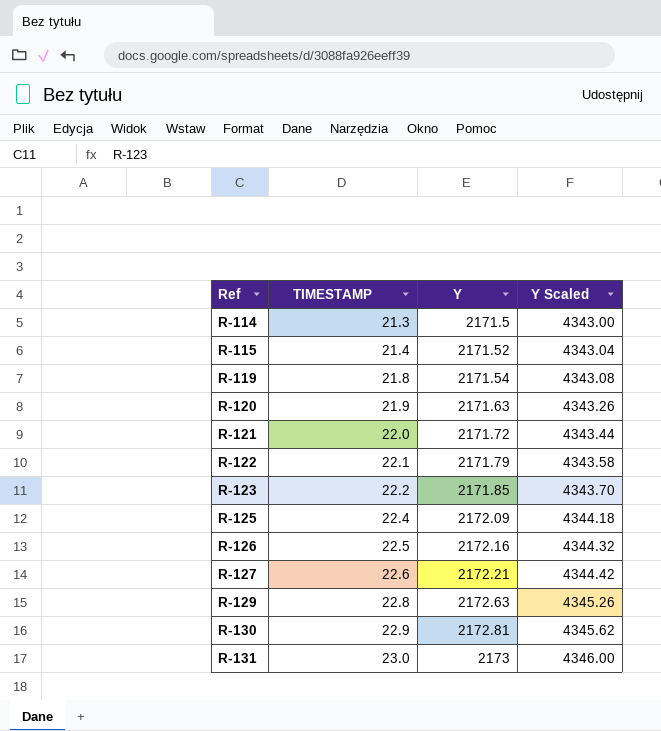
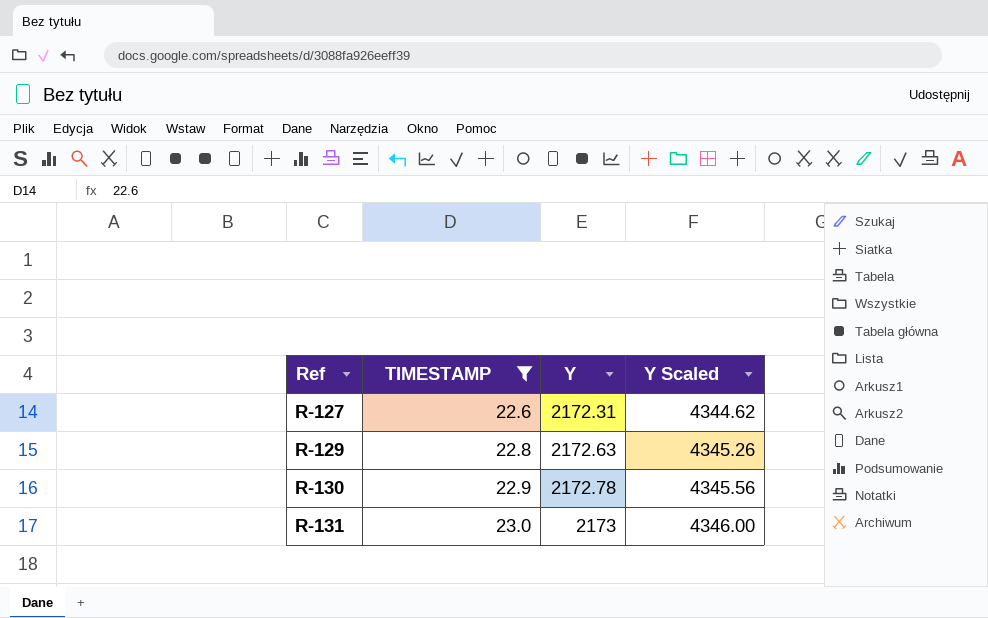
filter: none -> TIMESTAMP >= 22.6
R-127 | Y: 2172.21 -> 2172.31
R-127 | Y Scaled: 4344.42 -> 4344.62
R-130 | Y: 2172.81 -> 2172.78
R-130 | Y Scaled: 4345.62 -> 4345.56

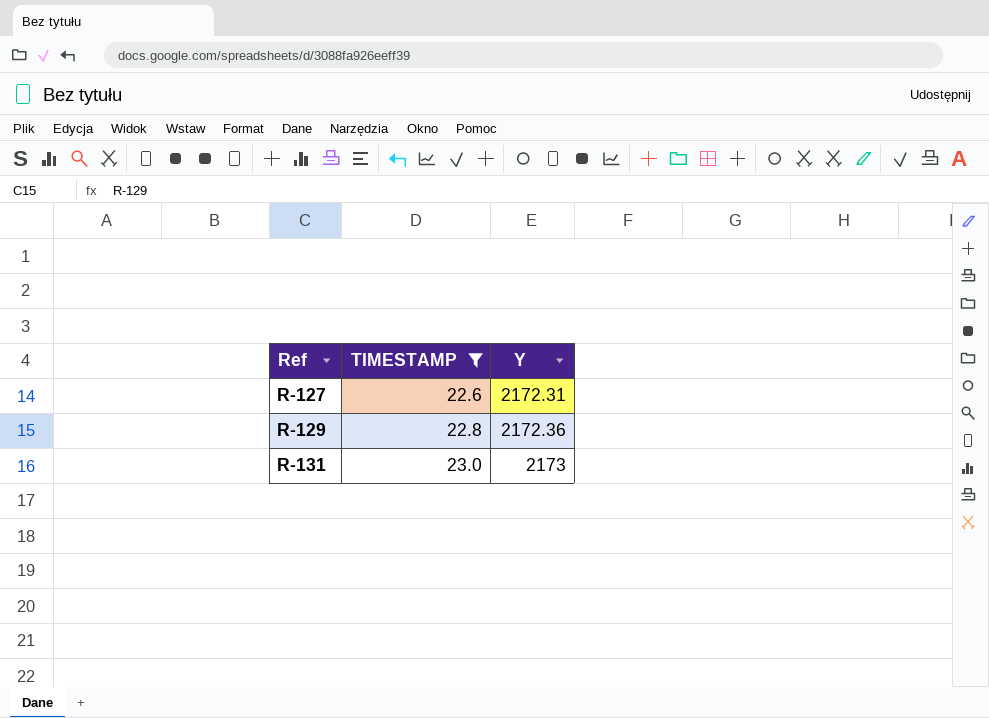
column Y Scaled | formula: [Y] * 2 -> none
row R-130: 22.9 | 2172.78 | 4345.56 -> none
R-129 | Y: 2172.63 -> 2172.36

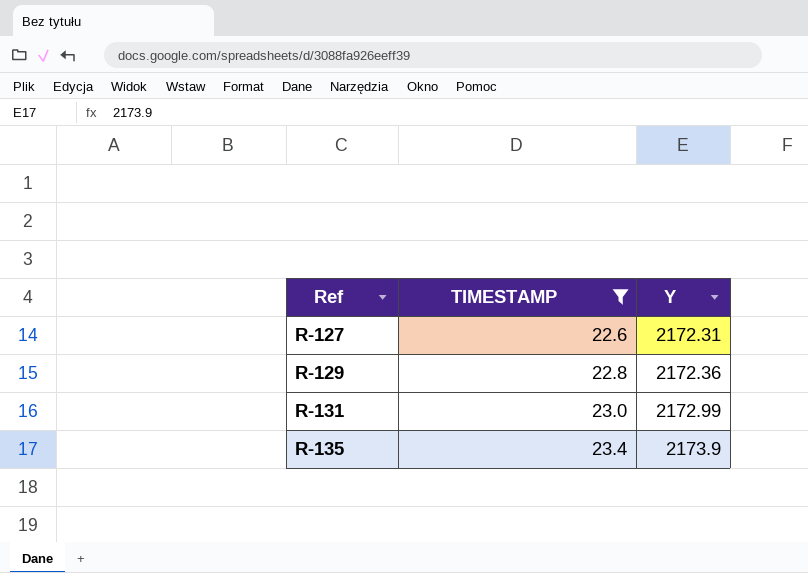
R-131 | Y: 2173 -> 2172.99
row R-135: none -> 23.4 | 2173.9

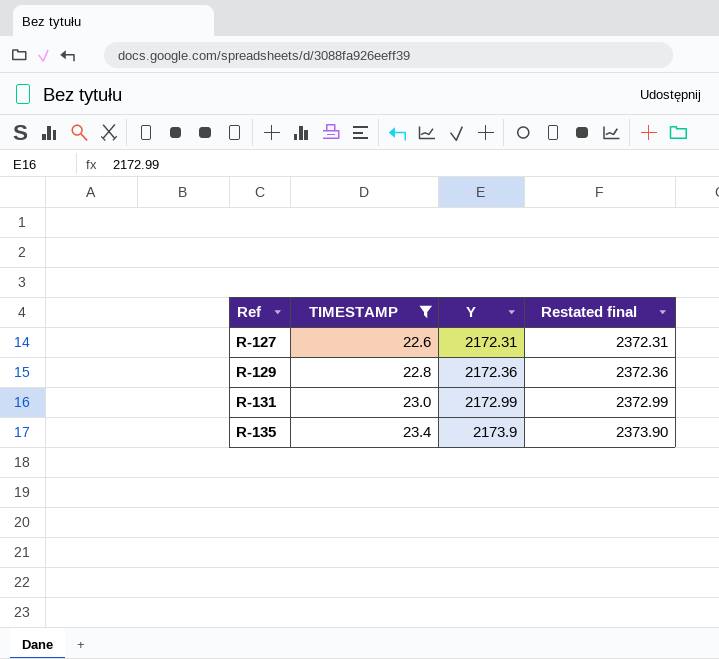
column Restated final | formula: none -> [Y] + 200

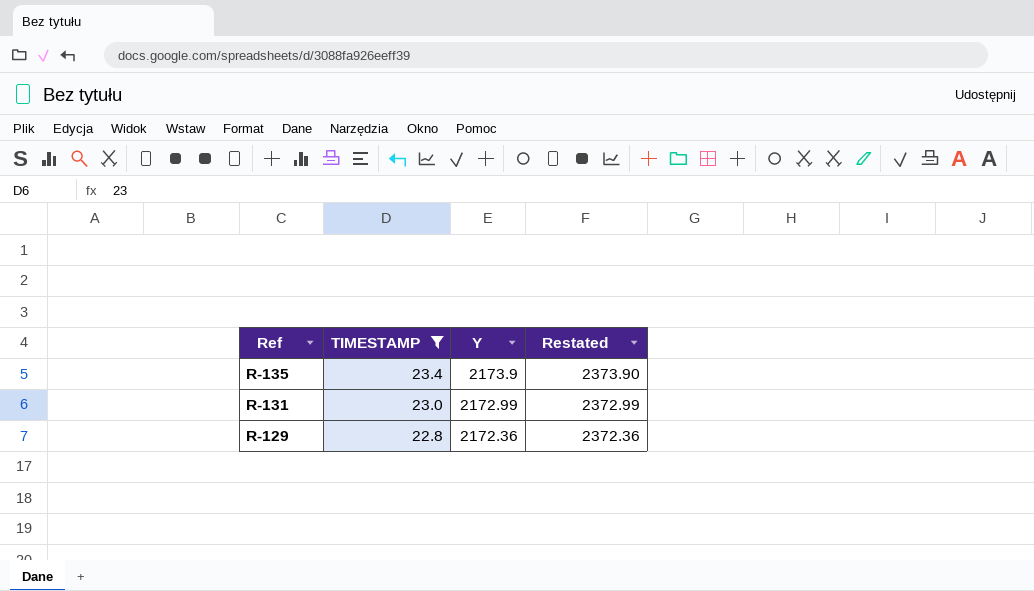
row order: Ref ascending -> Ref descending
column name: Restated final -> Restated
row R-127: 22.6 | 2172.31 | 2372.31 -> none

